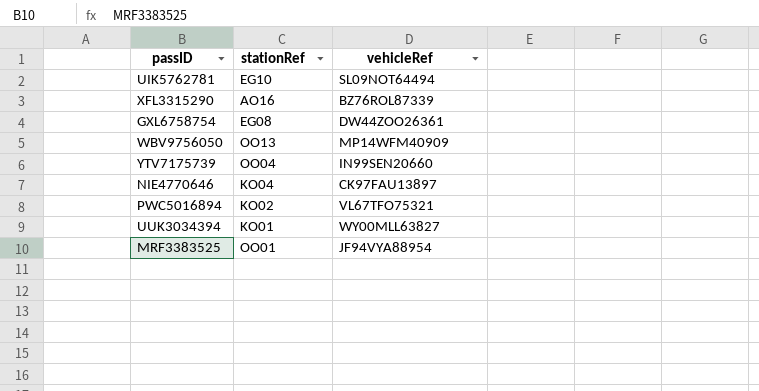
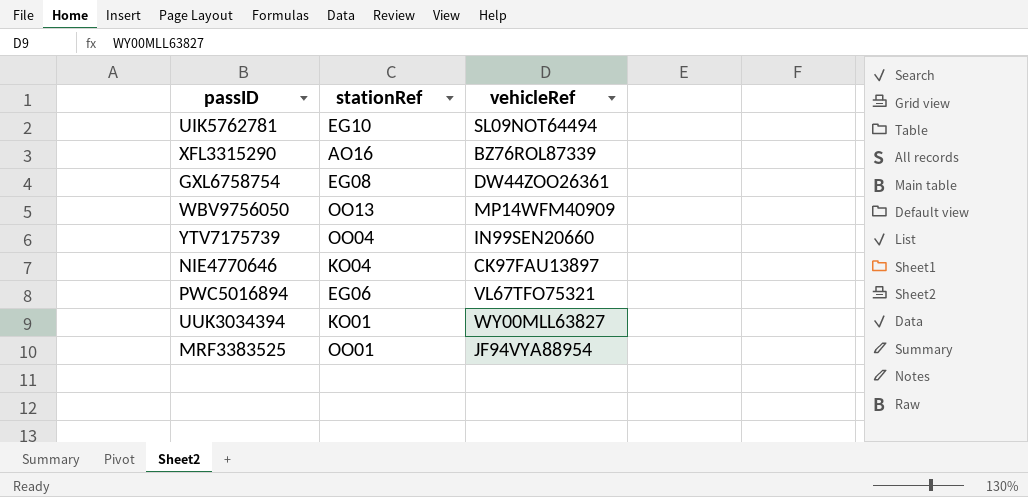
PWC5016894 | stationRef: KO02 -> EG06

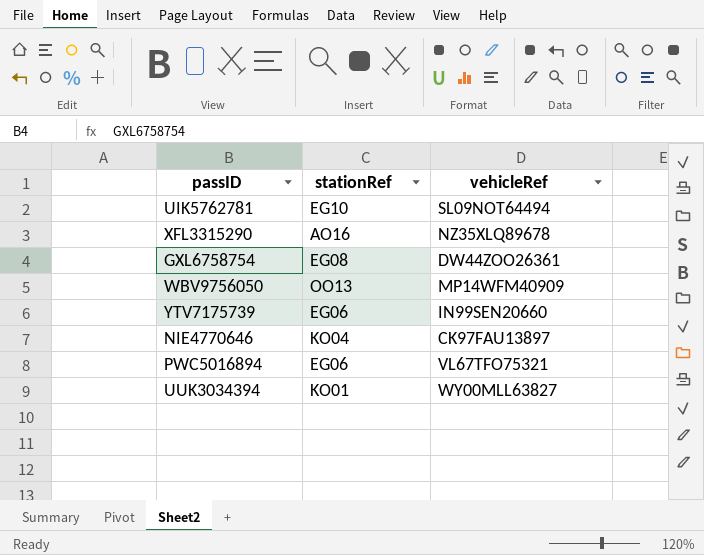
row MRF3383525: OO01 | JF94VYA88954 -> none
XFL3315290 | vehicleRef: BZ76ROL87339 -> NZ35XLQ89678
YTV7175739 | stationRef: OO04 -> EG06

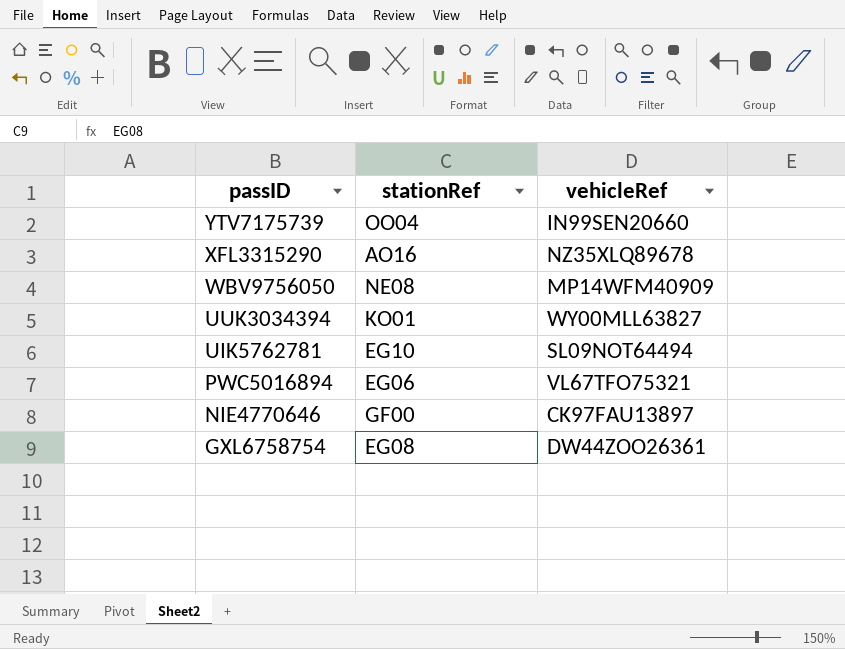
row order: none -> passID descending
YTV7175739 | stationRef: EG06 -> OO04
WBV9756050 | stationRef: OO13 -> NE08
NIE4770646 | stationRef: KO04 -> GF00

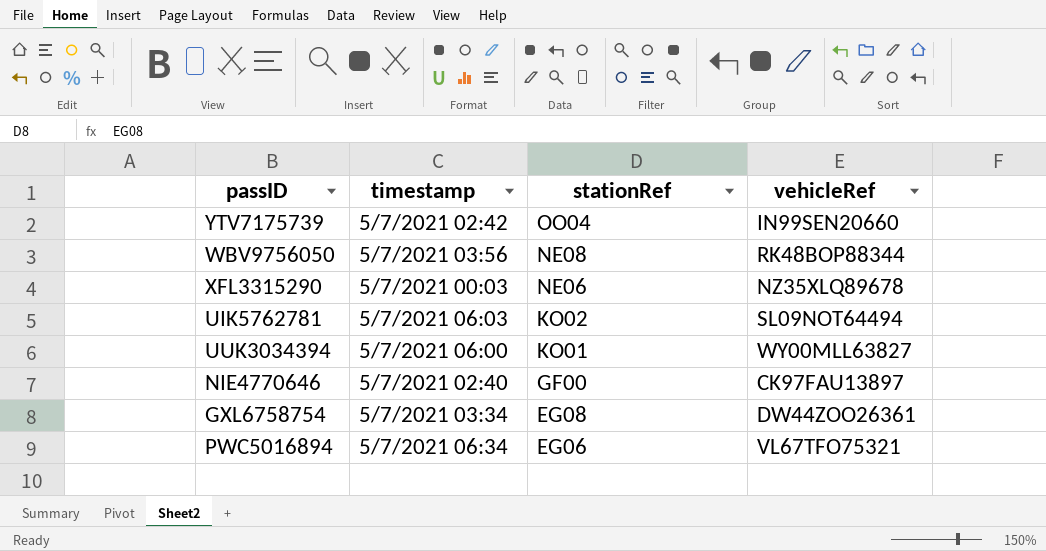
row order: passID descending -> stationRef descending
column timestamp | position: none -> 2
WBV9756050 | vehicleRef: MP14WFM40909 -> RK48BOP88344
XFL3315290 | stationRef: AO16 -> NE06
UIK5762781 | stationRef: EG10 -> KO02

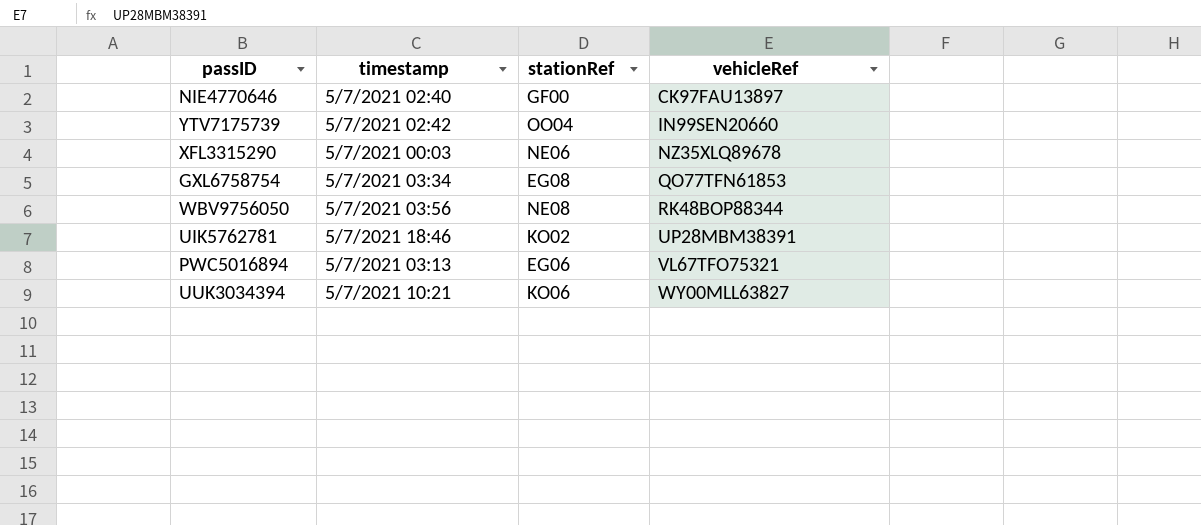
row order: stationRef descending -> vehicleRef ascending
GXL6758754 | vehicleRef: DW44ZOO26361 -> QO77TFN61853
UIK5762781 | timestamp: 5/7/2021 06:03 -> 5/7/2021 18:46
UIK5762781 | vehicleRef: SL09NOT64494 -> UP28MBM38391
PWC5016894 | timestamp: 5/7/2021 06:34 -> 5/7/2021 03:13
UUK3034394 | timestamp: 5/7/2021 06:00 -> 5/7/2021 10:21
UUK3034394 | stationRef: KO01 -> KO06

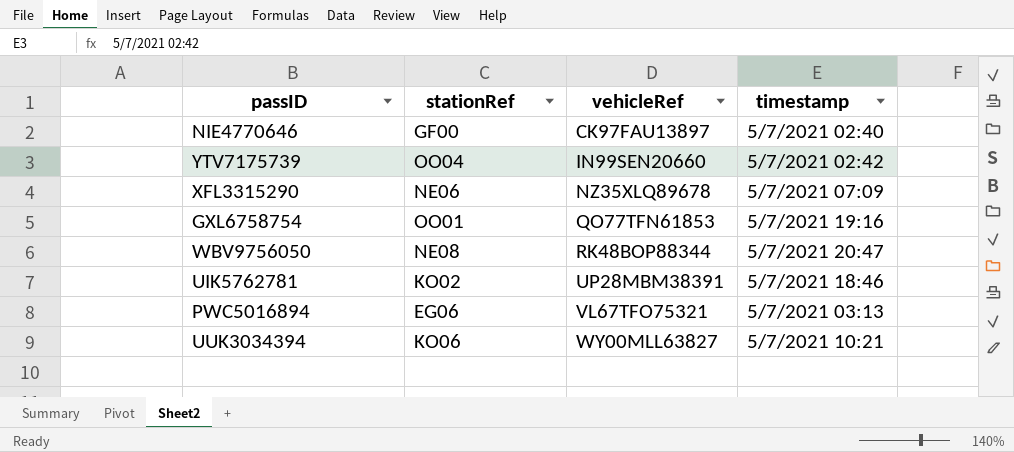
column timestamp | position: 2 -> 4
XFL3315290 | timestamp: 5/7/2021 00:03 -> 5/7/2021 07:09
GXL6758754 | stationRef: EG08 -> OO01
GXL6758754 | timestamp: 5/7/2021 03:34 -> 5/7/2021 19:16
WBV9756050 | timestamp: 5/7/2021 03:56 -> 5/7/2021 20:47

